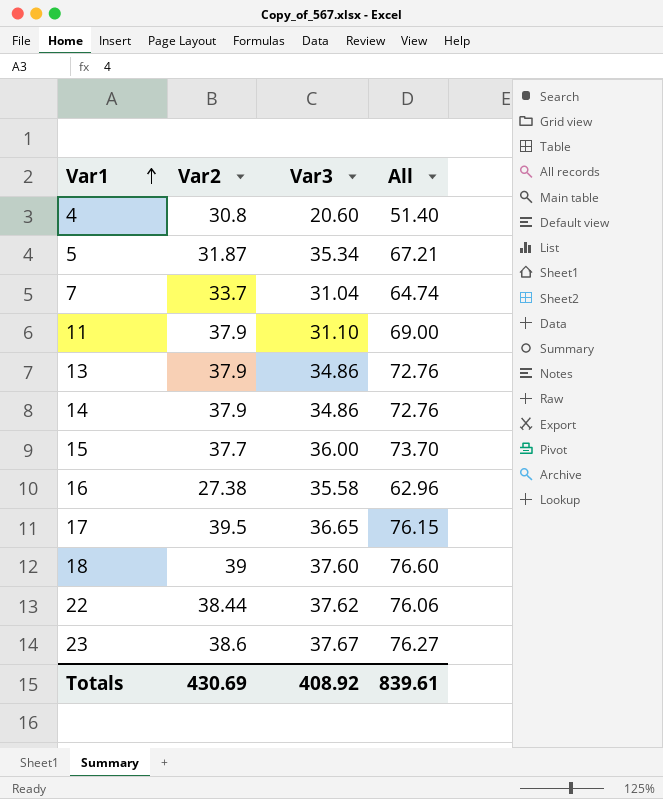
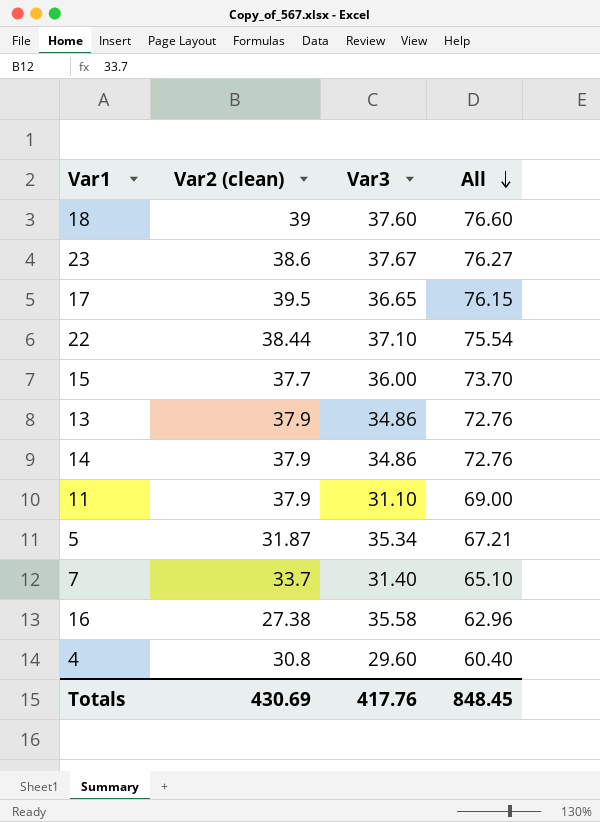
row order: Var1 ascending -> All descending
column name: Var2 -> Var2 (clean)
22 | Var3: 37.62 -> 37.10
22 | All: 76.06 -> 75.54
7 | Var3: 31.04 -> 31.40
7 | All: 64.74 -> 65.10
4 | Var3: 20.60 -> 29.60
4 | All: 51.40 -> 60.40
Totals | Var3: 408.92 -> 417.76
Totals | All: 839.61 -> 848.45

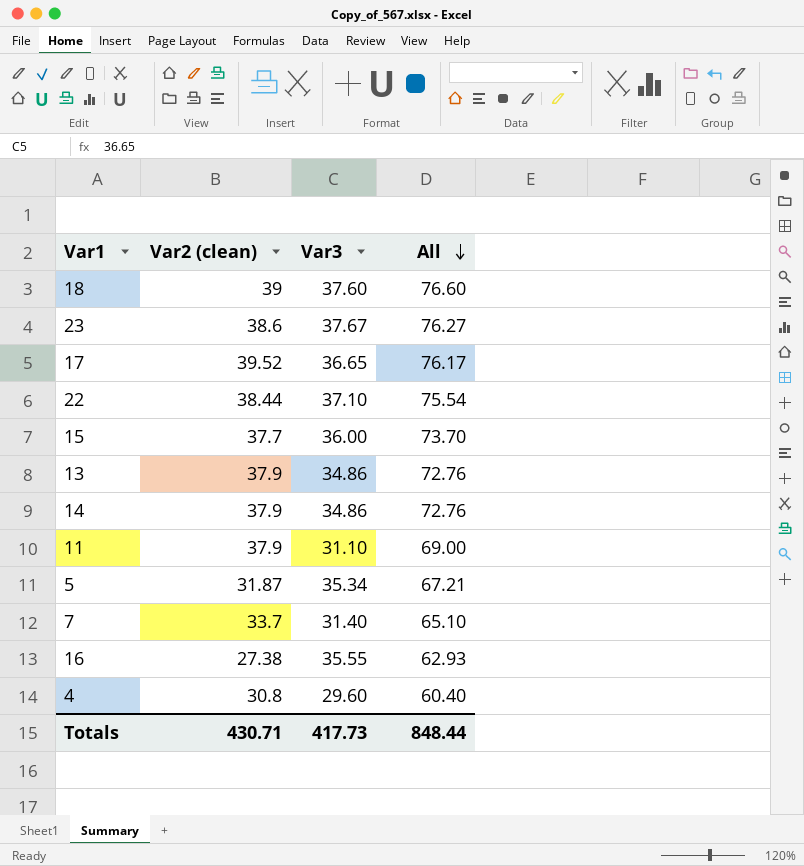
17 | Var2 (clean): 39.5 -> 39.52
17 | All: 76.15 -> 76.17
16 | Var3: 35.58 -> 35.55
16 | All: 62.96 -> 62.93
Totals | Var2 (clean): 430.69 -> 430.71
Totals | Var3: 417.76 -> 417.73
Totals | All: 848.45 -> 848.44

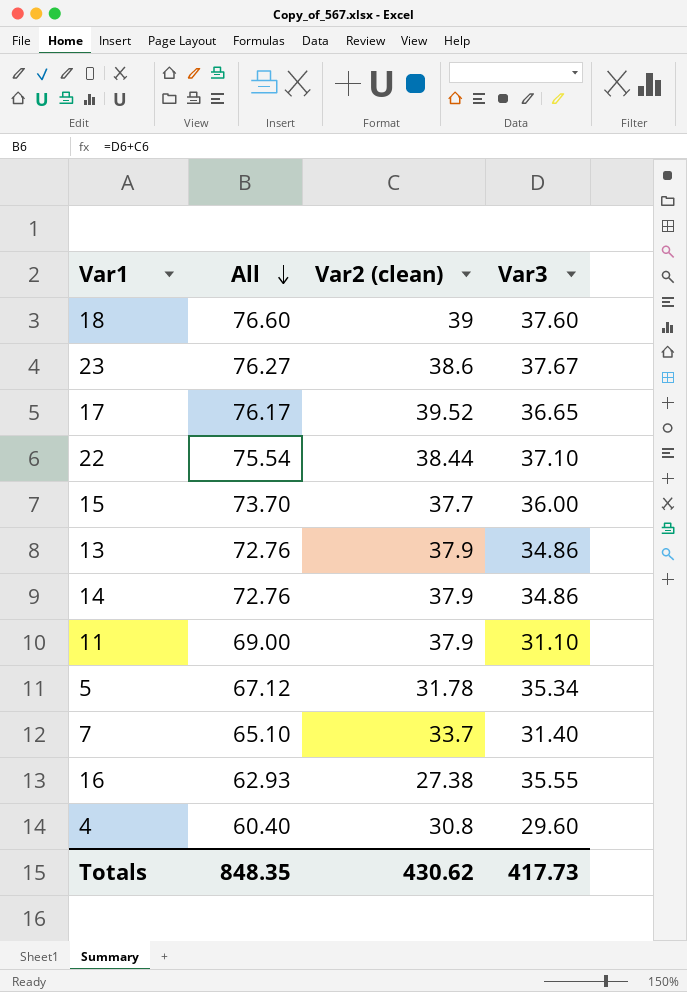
column All | position: 4 -> 2
5 | All: 67.21 -> 67.12
5 | Var2 (clean): 31.87 -> 31.78
Totals | All: 848.44 -> 848.35
Totals | Var2 (clean): 430.71 -> 430.62

